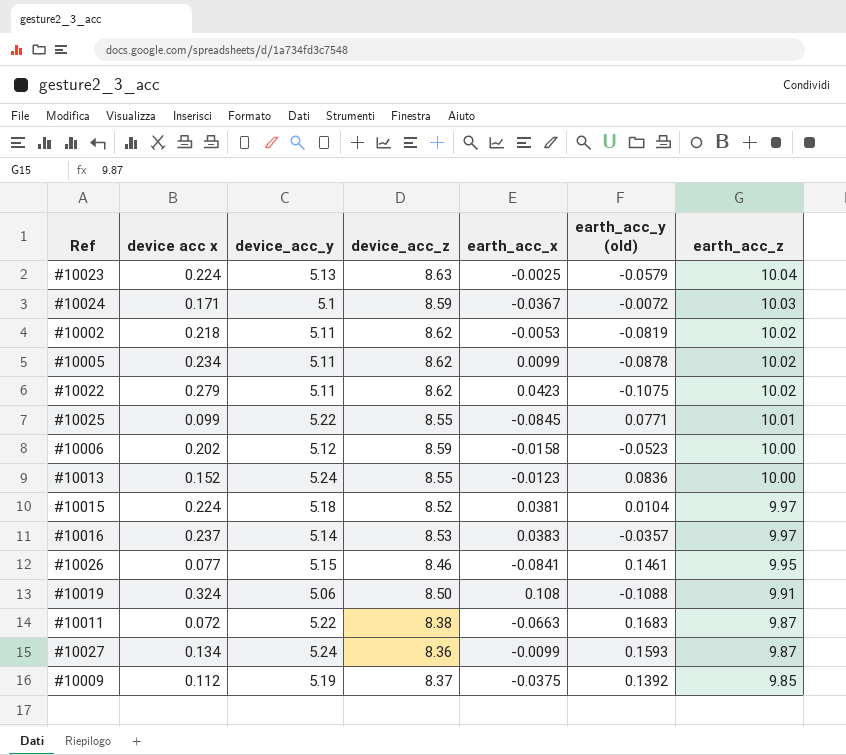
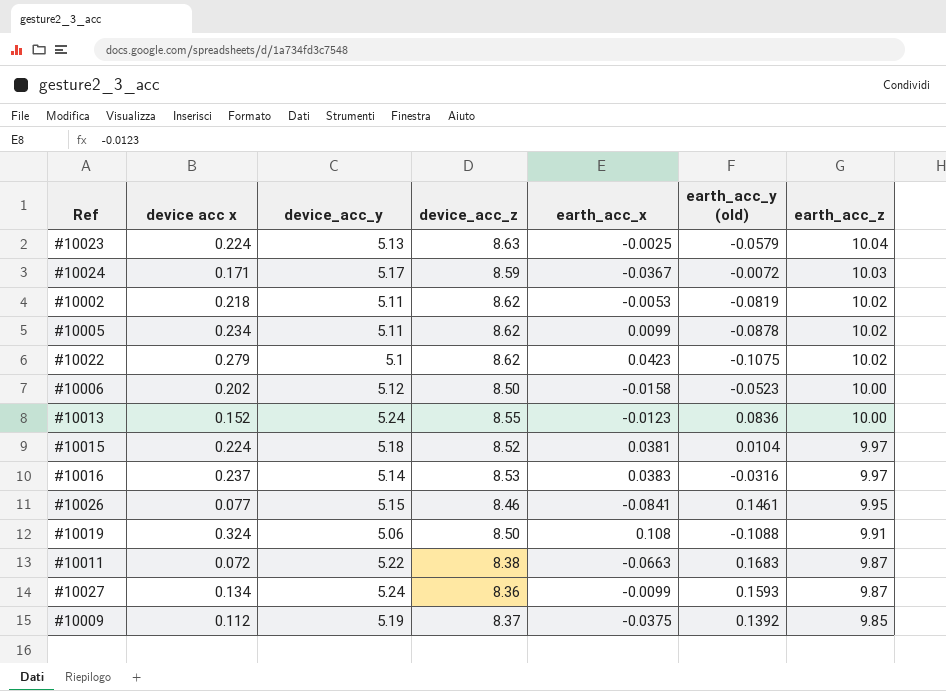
row #10025: 0.099 | 5.22 | 8.55 | -0.0845 | 0.0771 | 10.01 -> none
#10024 | device_acc_y: 5.1 -> 5.17
#10022 | device_acc_y: 5.11 -> 5.1
#10006 | device_acc_z: 8.59 -> 8.50
#10016 | earth_acc_y (old): -0.0357 -> -0.0316

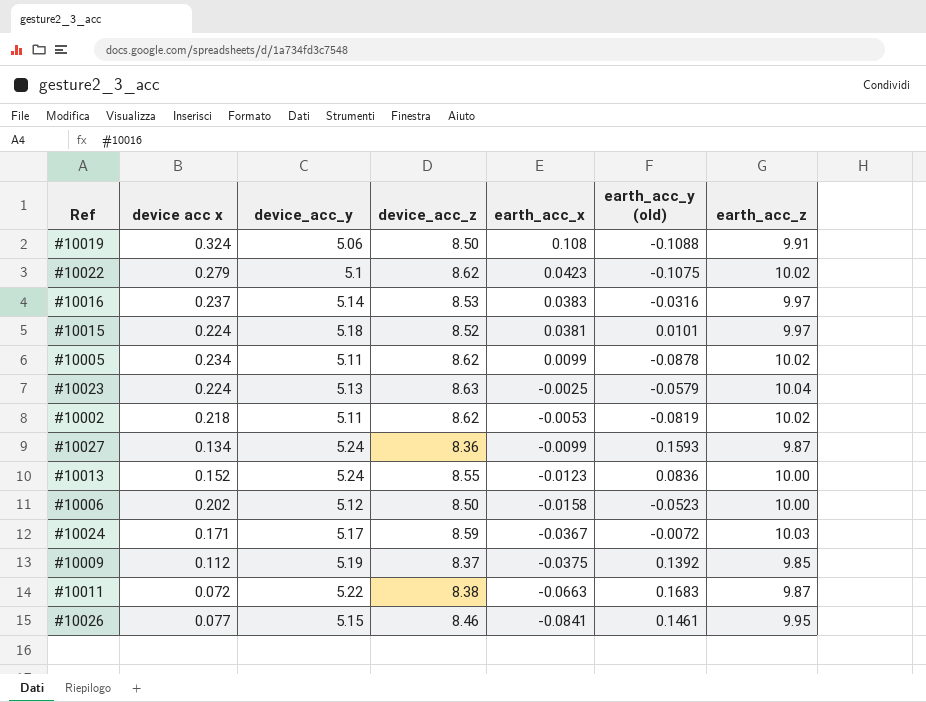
row order: earth_acc_z descending -> earth_acc_x descending
#10015 | earth_acc_y (old): 0.0104 -> 0.0101

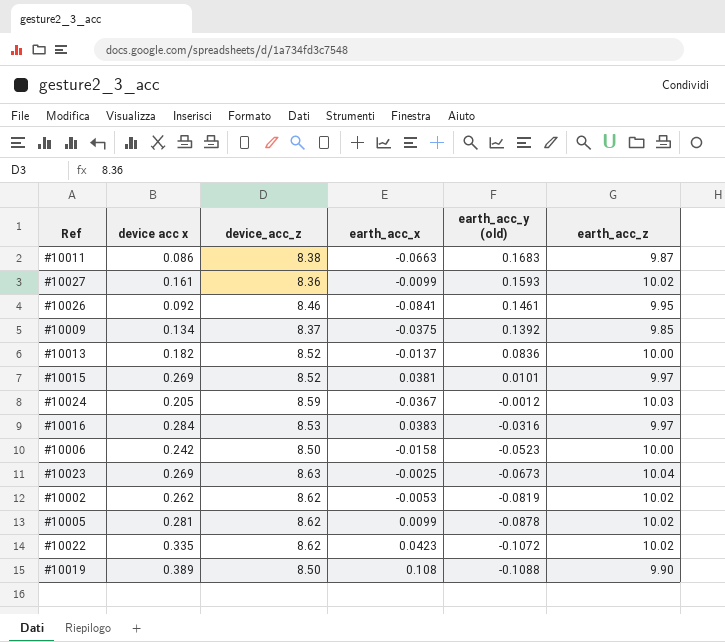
row order: earth_acc_x descending -> earth_acc_y (old) descending
column device_acc_y | position: 3 -> none
#10011 | device acc x: 0.072 -> 0.086
#10027 | device acc x: 0.134 -> 0.161
#10027 | earth_acc_z: 9.87 -> 10.02
#10026 | device acc x: 0.077 -> 0.092
#10009 | device acc x: 0.112 -> 0.134
#10013 | device acc x: 0.152 -> 0.182
#10013 | device_acc_z: 8.55 -> 8.52
#10013 | earth_acc_x: -0.0123 -> -0.0137
#10015 | device acc x: 0.224 -> 0.269
#10024 | device acc x: 0.171 -> 0.205
#10024 | earth_acc_y (old): -0.0072 -> -0.0012
#10016 | device acc x: 0.237 -> 0.284
#10006 | device acc x: 0.202 -> 0.242
#10023 | device acc x: 0.224 -> 0.269
#10023 | earth_acc_y (old): -0.0579 -> -0.0673
#10002 | device acc x: 0.218 -> 0.262
#10005 | device acc x: 0.234 -> 0.281
#10022 | device acc x: 0.279 -> 0.335
#10022 | earth_acc_y (old): -0.1075 -> -0.1072
#10019 | device acc x: 0.324 -> 0.389
#10019 | earth_acc_z: 9.91 -> 9.90

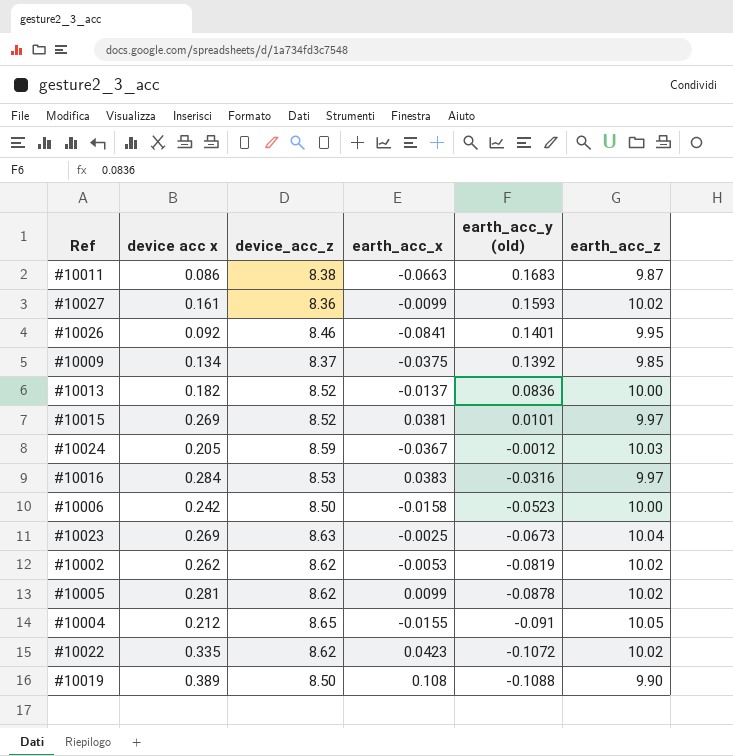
#10026 | earth_acc_y (old): 0.1461 -> 0.1401
row #10004: none -> 0.212 | 8.65 | -0.0155 | -0.091 | 10.05

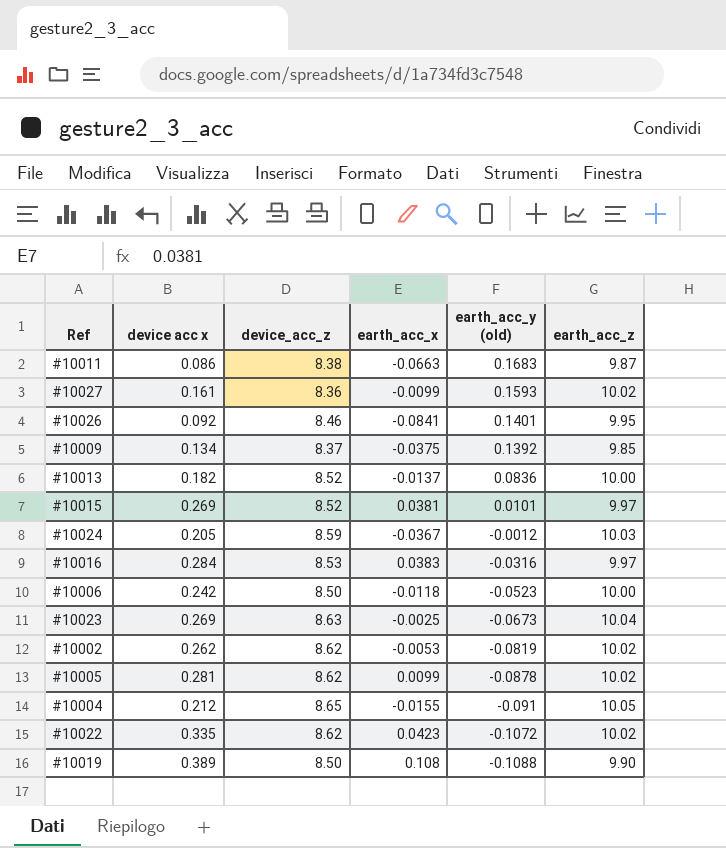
#10006 | earth_acc_x: -0.0158 -> -0.0118

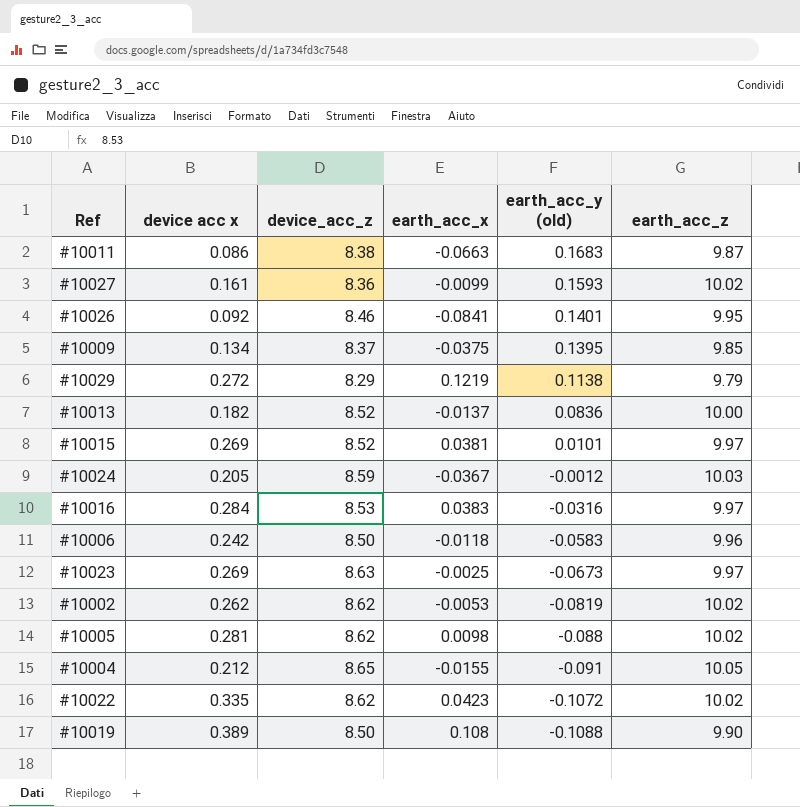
#10009 | earth_acc_y (old): 0.1392 -> 0.1395
row #10029: none -> 0.272 | 8.29 | 0.1219 | 0.1138 | 9.79
#10006 | earth_acc_y (old): -0.0523 -> -0.0583
#10006 | earth_acc_z: 10.00 -> 9.96
#10023 | earth_acc_z: 10.04 -> 9.97
#10005 | earth_acc_x: 0.0099 -> 0.0098
#10005 | earth_acc_y (old): -0.0878 -> -0.088

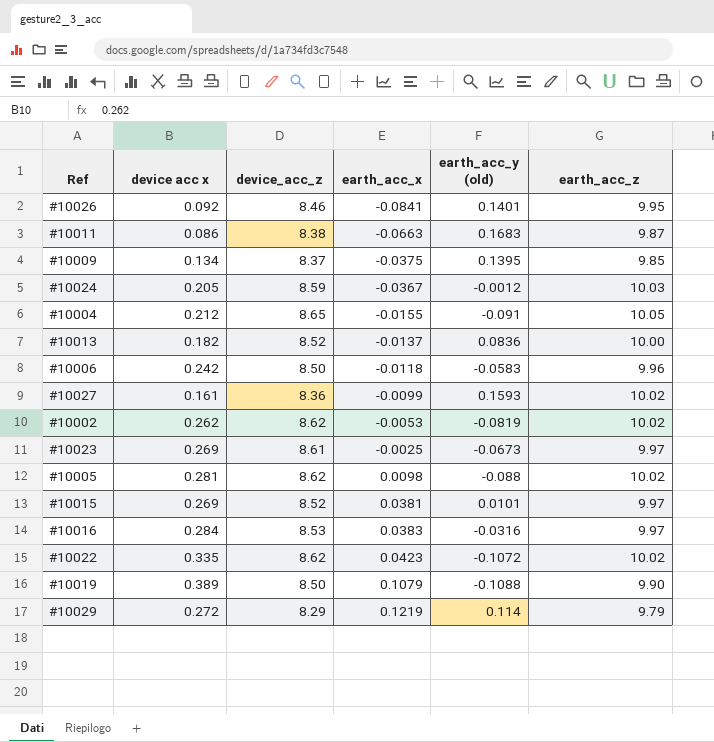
row order: earth_acc_y (old) descending -> earth_acc_x ascending
#10023 | device_acc_z: 8.63 -> 8.61
#10019 | earth_acc_x: 0.108 -> 0.1079
#10029 | earth_acc_y (old): 0.1138 -> 0.114

